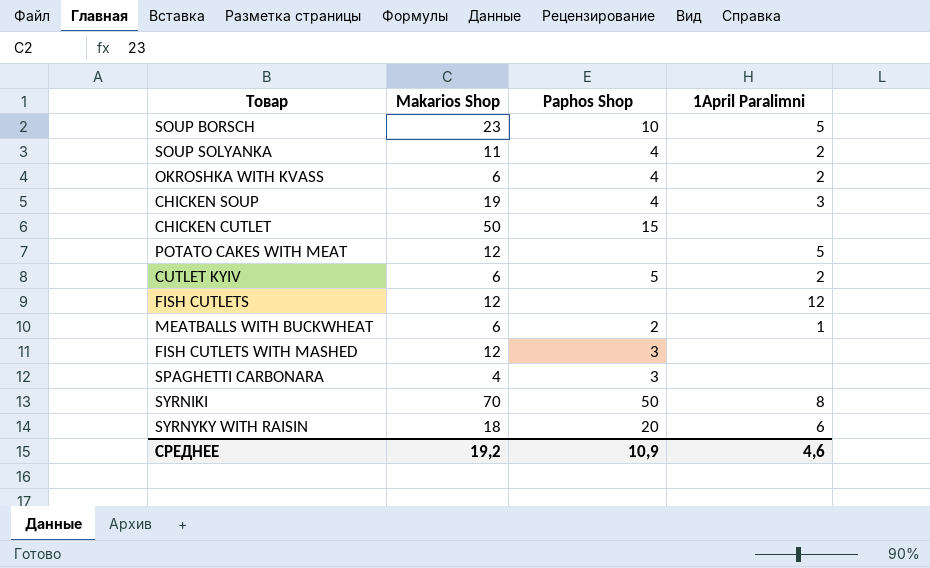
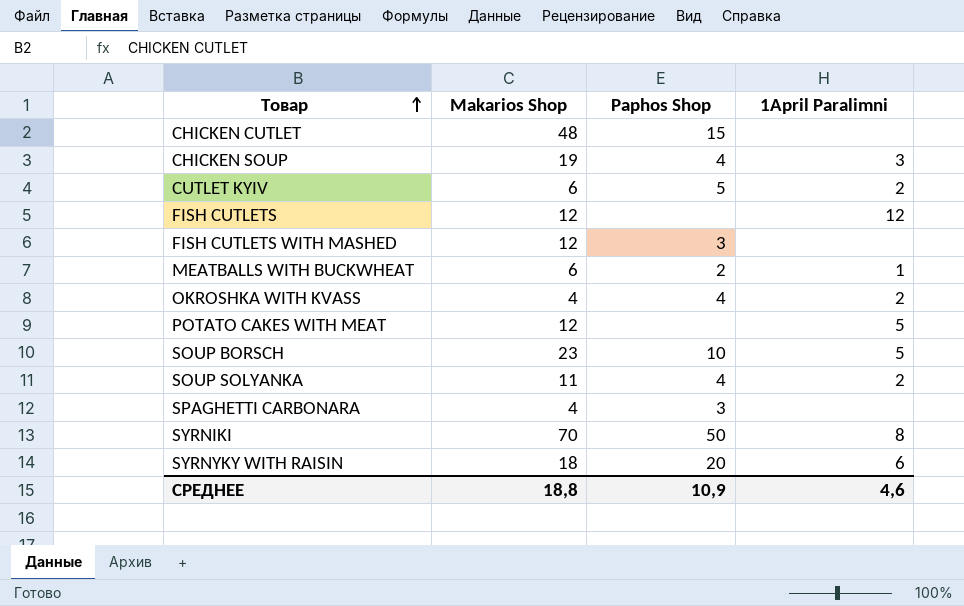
row order: none -> Товар ascending
CHICKEN CUTLET | Makarios Shop: 50 -> 48
OKROSHKA WITH KVASS | Makarios Shop: 6 -> 4
СРЕДНЕЕ | Makarios Shop: 19,2 -> 18,8

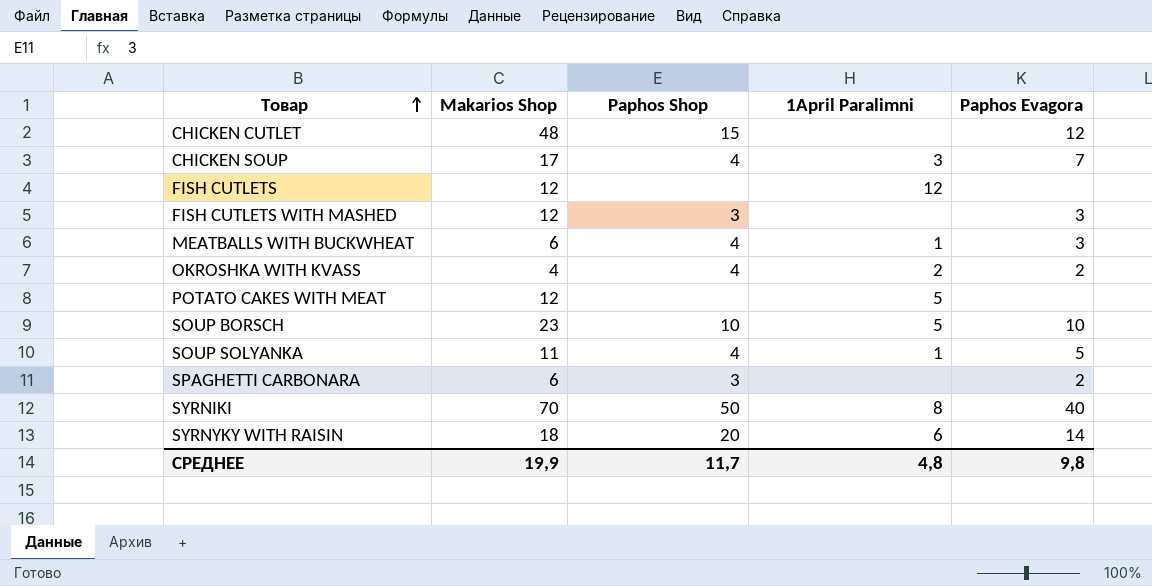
column Paphos Evagora | position: none -> 5
row CUTLET KYIV: 6 | 5 | 2 -> none
CHICKEN SOUP | Makarios Shop: 19 -> 17
MEATBALLS WITH BUCKWHEAT | Paphos Shop: 2 -> 4
SOUP SOLYANKA | 1April Paralimni: 2 -> 1
SPAGHETTI CARBONARA | Makarios Shop: 4 -> 6
СРЕДНЕЕ | Makarios Shop: 18,8 -> 19,9
СРЕДНЕЕ | Paphos Shop: 10,9 -> 11,7
СРЕДНЕЕ | 1April Paralimni: 4,6 -> 4,8

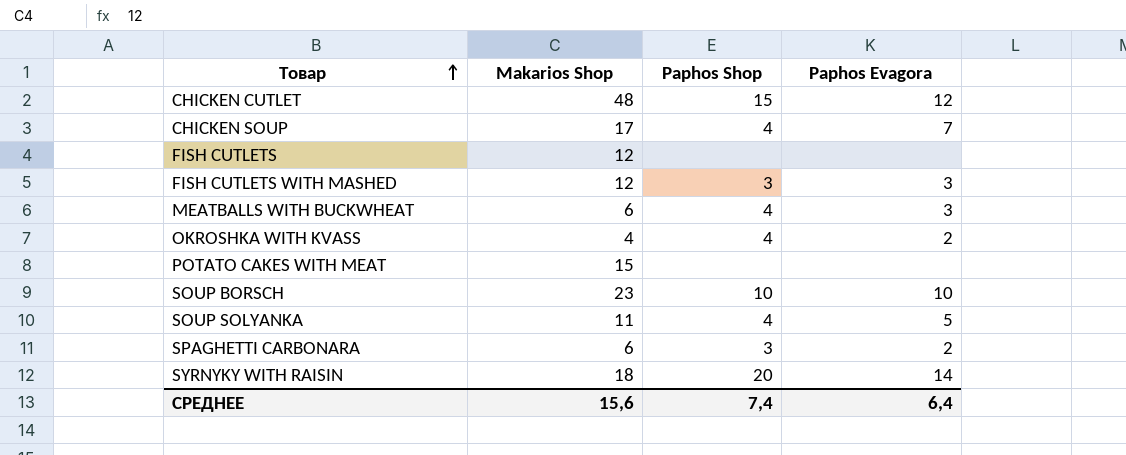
column 1April Paralimni | position: 4 -> none
row SYRNIKI: 70 | 50 | 8 | 40 -> none
POTATO CAKES WITH MEAT | Makarios Shop: 12 -> 15
СРЕДНЕЕ | Makarios Shop: 19,9 -> 15,6
СРЕДНЕЕ | Paphos Shop: 11,7 -> 7,4
СРЕДНЕЕ | Paphos Evagora: 9,8 -> 6,4

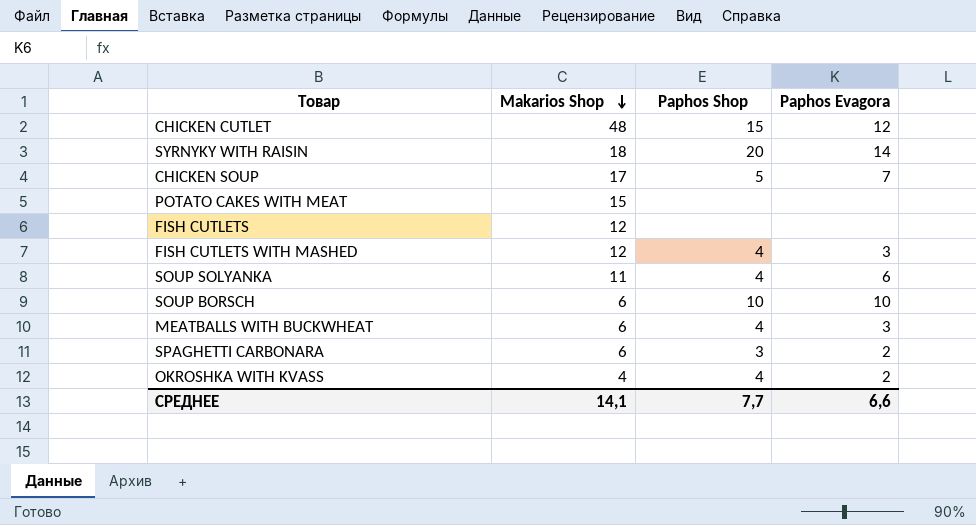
row order: Товар ascending -> Makarios Shop descending
CHICKEN SOUP | Paphos Shop: 4 -> 5
FISH CUTLETS WITH MASHED | Paphos Shop: 3 -> 4
SOUP SOLYANKA | Paphos Evagora: 5 -> 6
SOUP BORSCH | Makarios Shop: 23 -> 6
СРЕДНЕЕ | Makarios Shop: 15,6 -> 14,1
СРЕДНЕЕ | Paphos Shop: 7,4 -> 7,7
СРЕДНЕЕ | Paphos Evagora: 6,4 -> 6,6

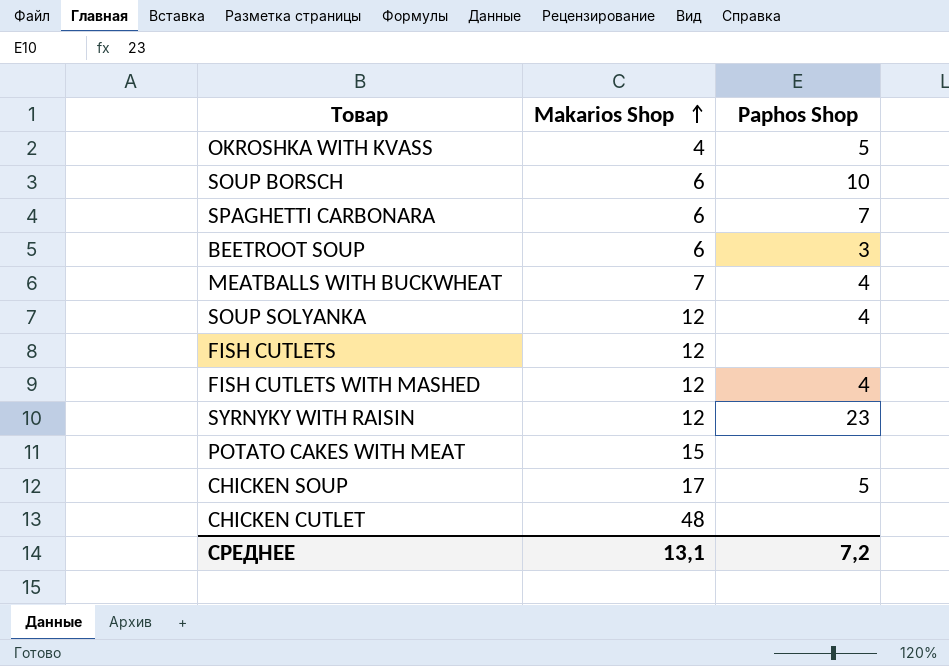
row order: Makarios Shop descending -> Makarios Shop ascending
column Paphos Evagora | position: 4 -> none
OKROSHKA WITH KVASS | Paphos Shop: 4 -> 5
SPAGHETTI CARBONARA | Paphos Shop: 3 -> 7
row BEETROOT SOUP: none -> 6 | 3
MEATBALLS WITH BUCKWHEAT | Makarios Shop: 6 -> 7
SOUP SOLYANKA | Makarios Shop: 11 -> 12
SYRNYKY WITH RAISIN | Makarios Shop: 18 -> 12
SYRNYKY WITH RAISIN | Paphos Shop: 20 -> 23
CHICKEN CUTLET | Paphos Shop: 15 -> none
СРЕДНЕЕ | Makarios Shop: 14,1 -> 13,1
СРЕДНЕЕ | Paphos Shop: 7,7 -> 7,2

